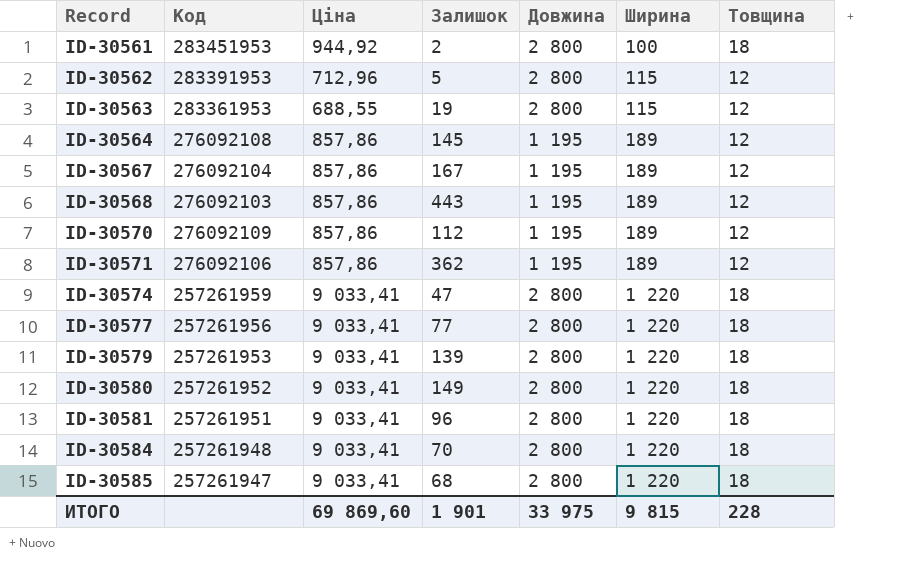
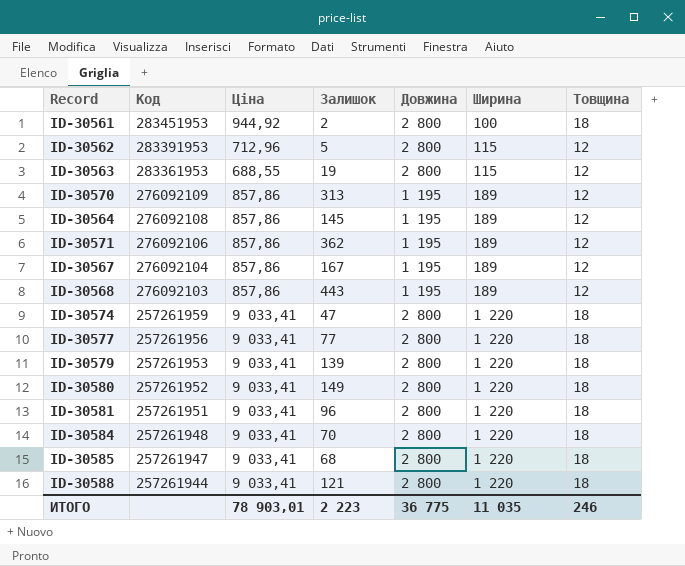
row order: Record ascending -> Код descending
ID-30570 | Залишок: 112 -> 313
row ID-30588: none -> 257261944 | 9 033,41 | 121 | 2 800 | 1 220 | 18
ИТОГО | Ціна: 69 869,60 -> 78 903,01
ИТОГО | Залишок: 1 901 -> 2 223
ИТОГО | Довжина: 33 975 -> 36 775
ИТОГО | Ширина: 9 815 -> 11 035
ИТОГО | Товщина: 228 -> 246

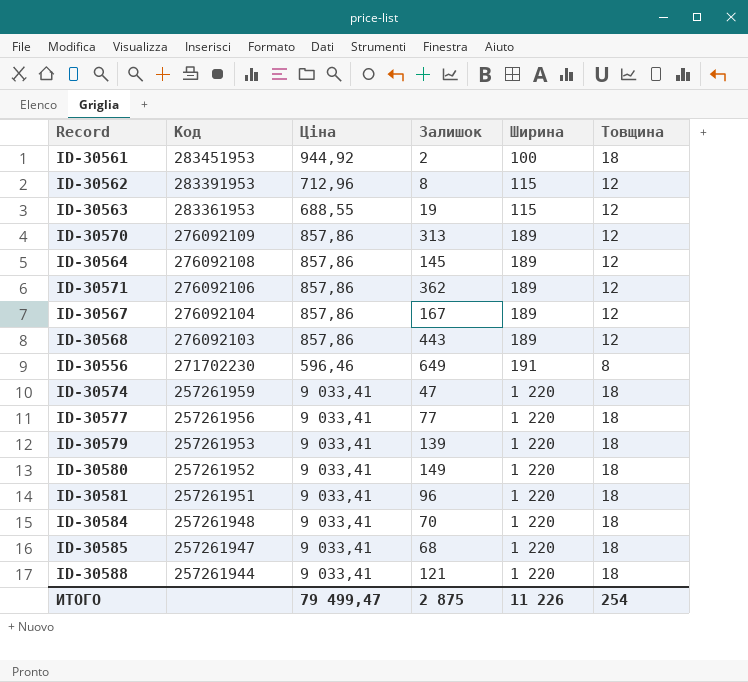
column Довжина | position: 5 -> none
ID-30562 | Залишок: 5 -> 8
row ID-30556: none -> 271702230 | 596,46 | 649 | 191 | 8
ИТОГО | Ціна: 78 903,01 -> 79 499,47
ИТОГО | Залишок: 2 223 -> 2 875
ИТОГО | Ширина: 11 035 -> 11 226
ИТОГО | Товщина: 246 -> 254

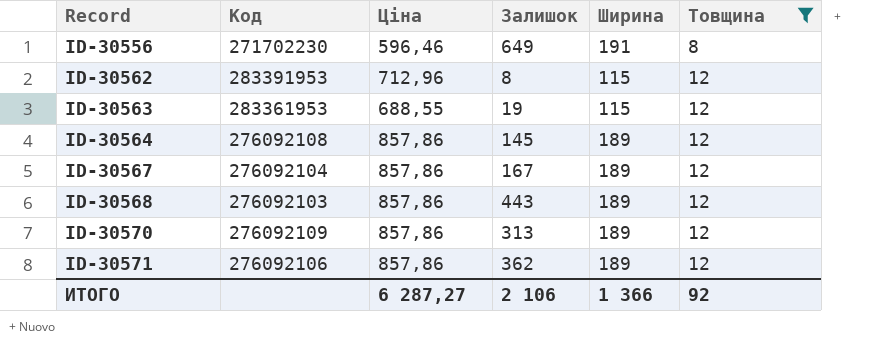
filter: none -> Товщина != 18
row order: Код descending -> Record ascending
ИТОГО | Ціна: 79 499,47 -> 6 287,27
ИТОГО | Залишок: 2 875 -> 2 106
ИТОГО | Ширина: 11 226 -> 1 366
ИТОГО | Товщина: 254 -> 92

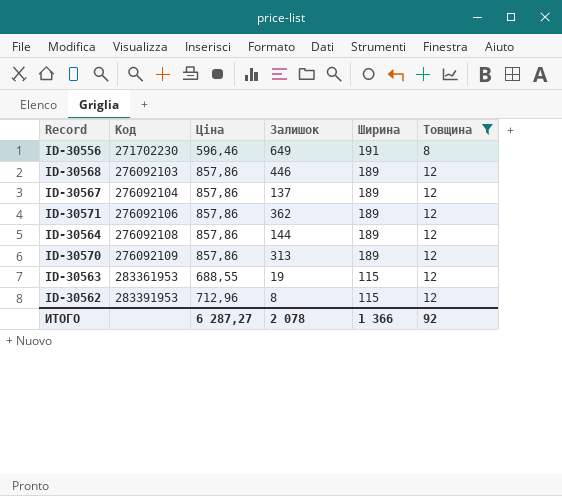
row order: Record ascending -> Код ascending
ID-30568 | Залишок: 443 -> 446
ID-30567 | Залишок: 167 -> 137
ID-30564 | Залишок: 145 -> 144
ИТОГО | Залишок: 2 106 -> 2 078

